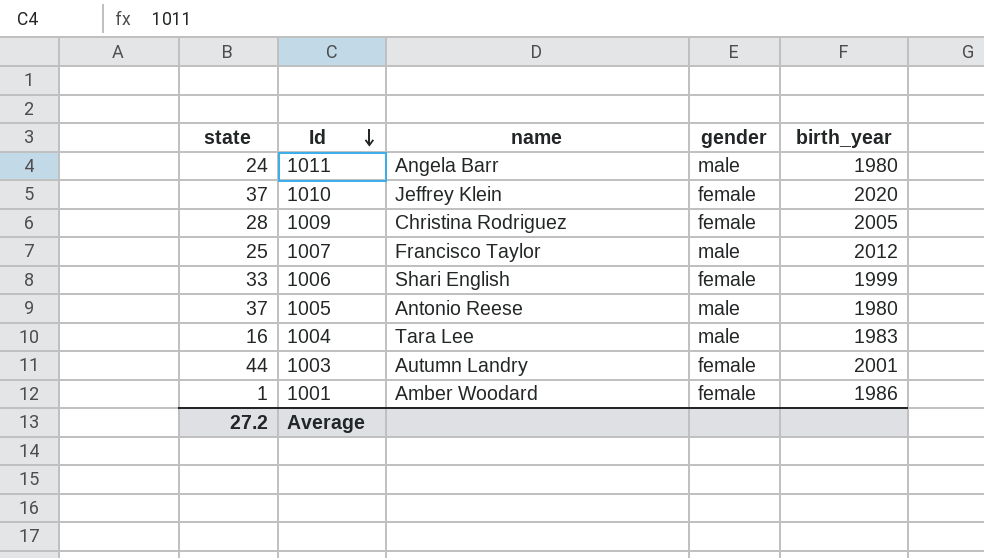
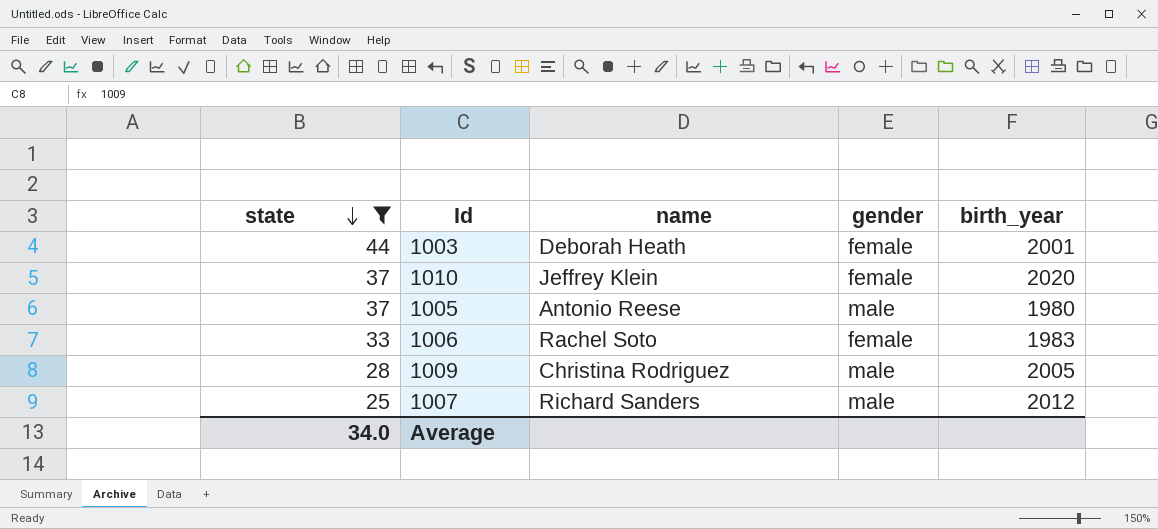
filter: none -> state >= 25
row order: Id descending -> state descending
1003 | name: Autumn Landry -> Deborah Heath
1006 | name: Shari English -> Rachel Soto
1006 | birth_year: 1999 -> 1983
1009 | gender: female -> male
1007 | name: Francisco Taylor -> Richard Sanders
Average | state: 27.2 -> 34.0

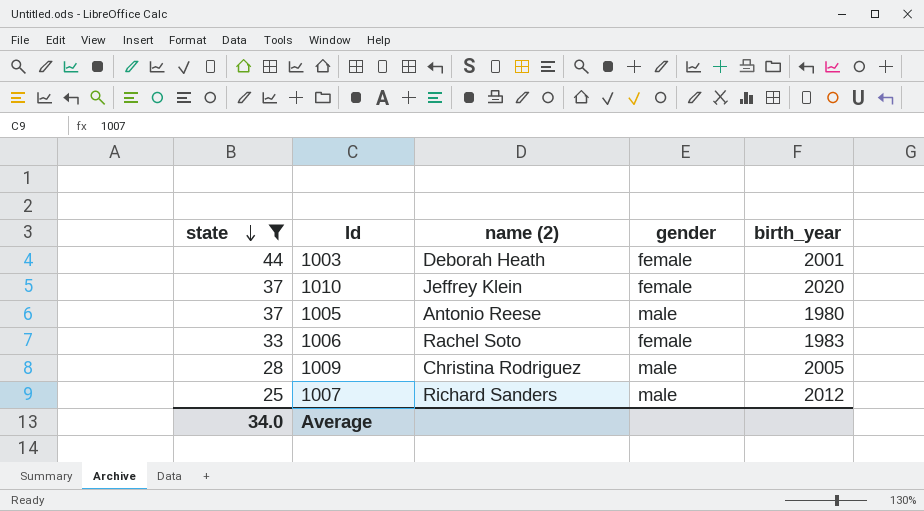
column name: name -> name (2)

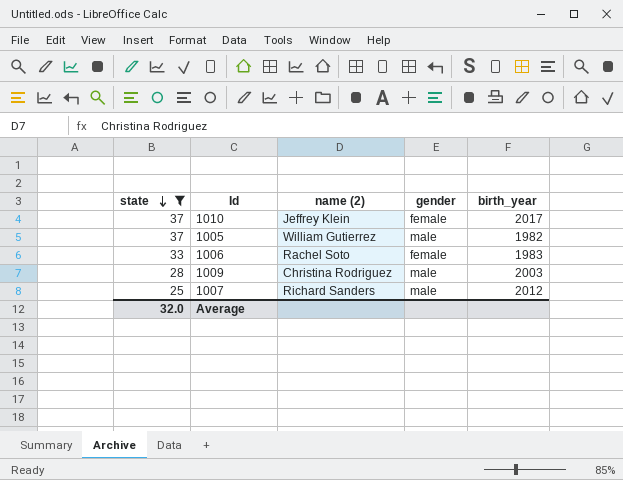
row 1003: 44 | Deborah Heath | female | 2001 -> none
1010 | birth_year: 2020 -> 2017
1005 | name (2): Antonio Reese -> William Gutierrez
1005 | birth_year: 1980 -> 1982
1009 | birth_year: 2005 -> 2003
Average | state: 34.0 -> 32.0

